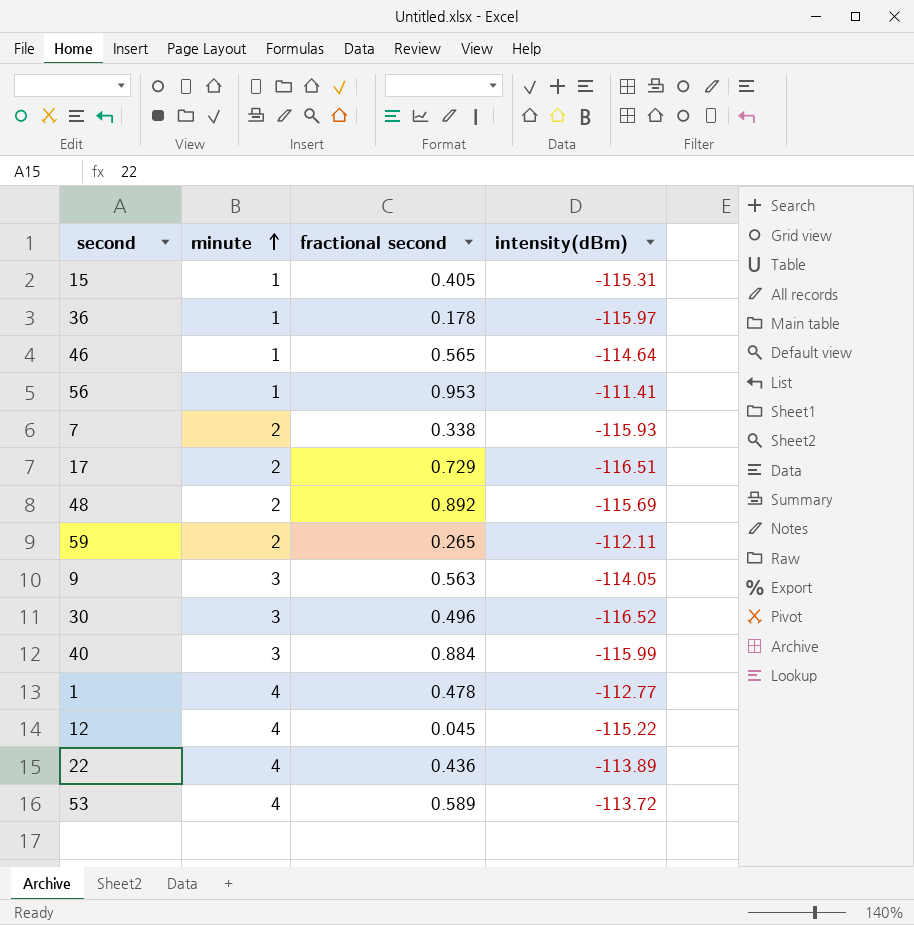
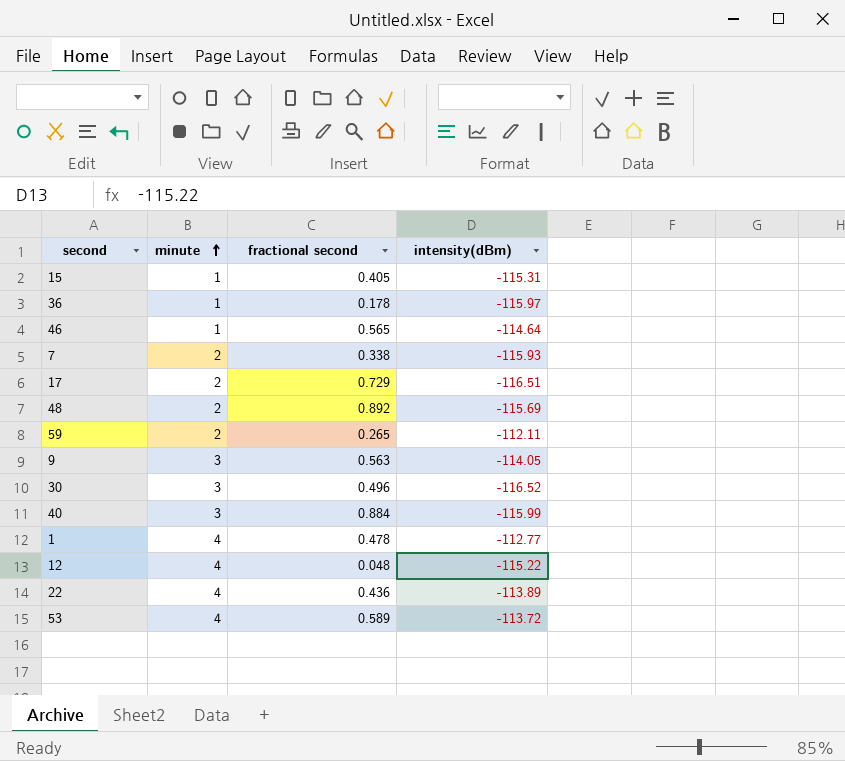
row 56: 1 | 0.953 | -111.41 -> none
12 | fractional second: 0.045 -> 0.048

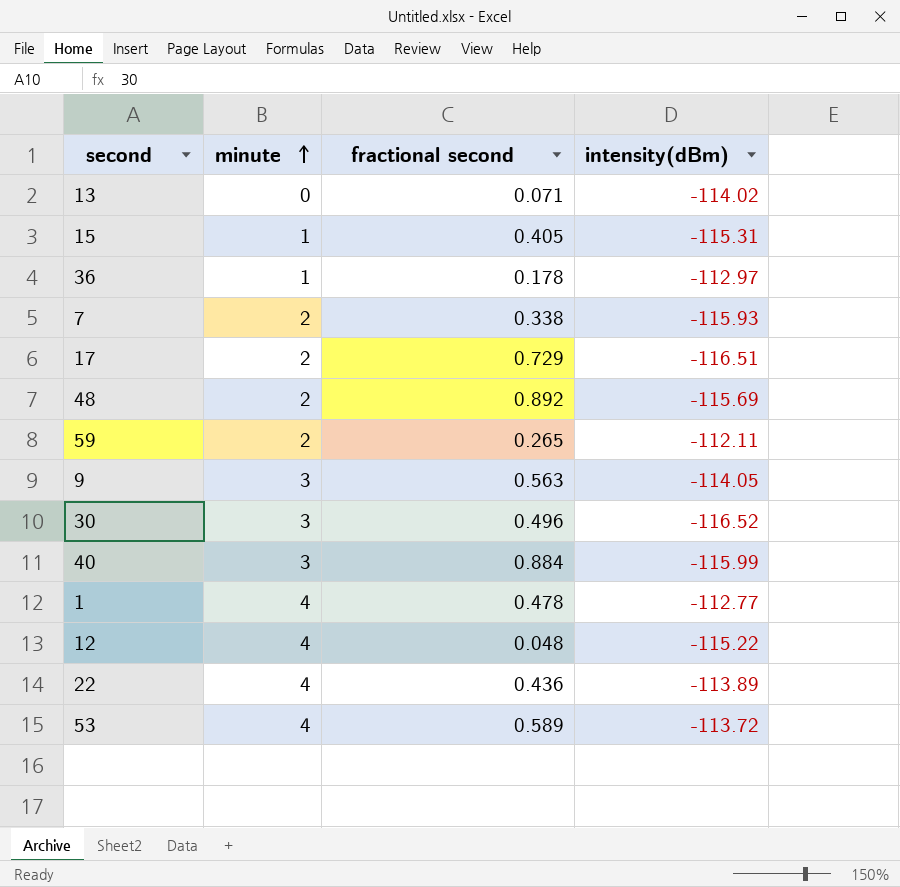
row 46: 1 | 0.565 | -114.64 -> none
row 13: none -> 0 | 0.071 | -114.02
36 | intensity(dBm): -115.97 -> -112.97

